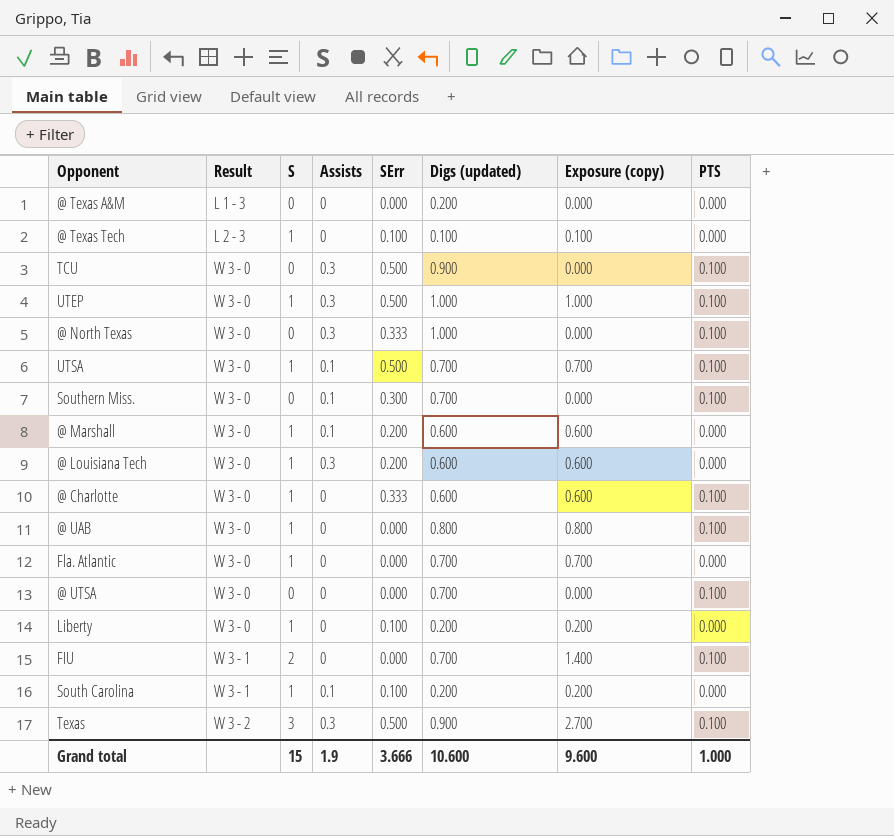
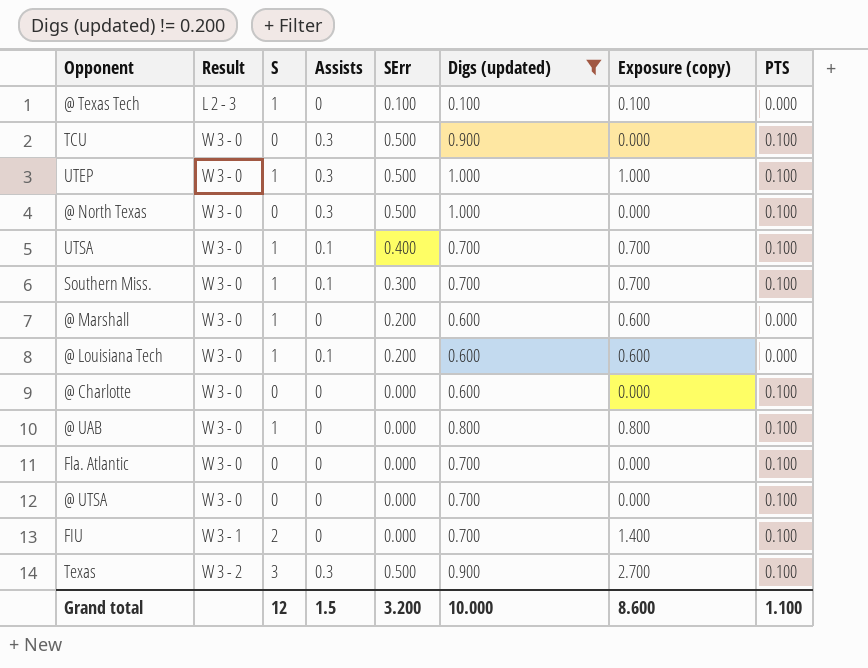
filter: none -> Digs (updated) != 0.200
@ North Texas | SErr: 0.333 -> 0.500
UTSA | SErr: 0.500 -> 0.400
Southern Miss. | S: 0 -> 1
Southern Miss. | Exposure (copy): 0.000 -> 0.700
@ Marshall | Assists: 0.1 -> 0
@ Louisiana Tech | Assists: 0.3 -> 0.1
@ Charlotte | S: 1 -> 0
@ Charlotte | SErr: 0.333 -> 0.000
@ Charlotte | Exposure (copy): 0.600 -> 0.000
Fla. Atlantic | S: 1 -> 0
Fla. Atlantic | Exposure (copy): 0.700 -> 0.000
Fla. Atlantic | PTS: 0.000 -> 0.100
Grand total | S: 15 -> 12
Grand total | Assists: 1.9 -> 1.5
Grand total | SErr: 3.666 -> 3.200
Grand total | Digs (updated): 10.600 -> 10.000
Grand total | Exposure (copy): 9.600 -> 8.600
Grand total | PTS: 1.000 -> 1.100

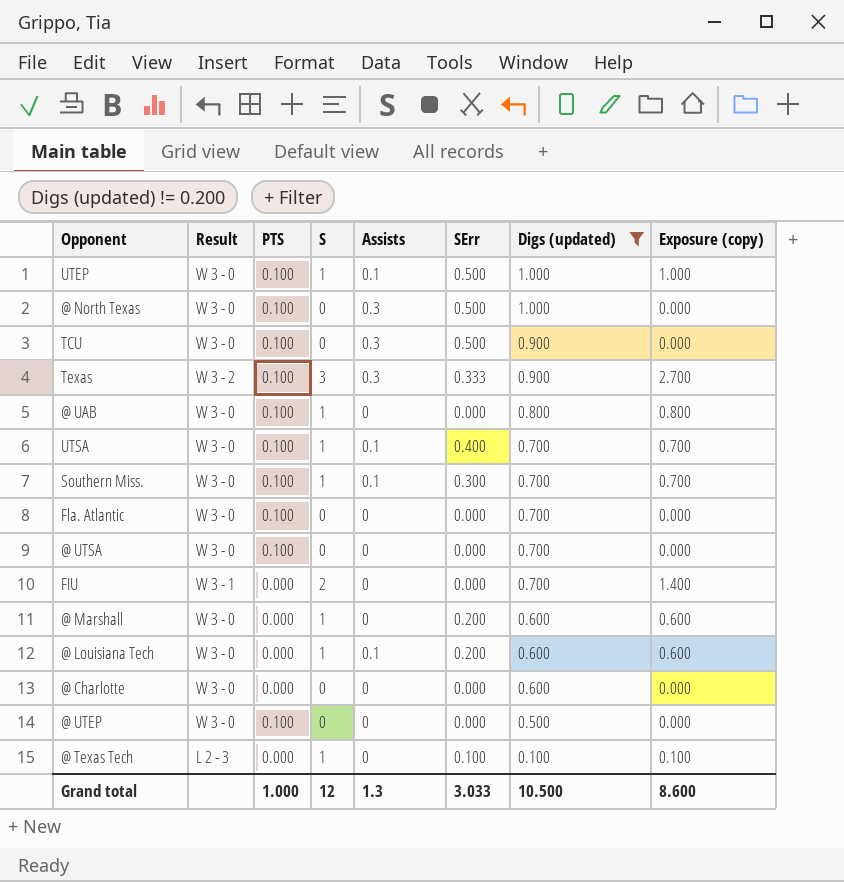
row order: Result ascending -> Digs (updated) descending
column PTS | position: 8 -> 3
UTEP | Assists: 0.3 -> 0.1
Texas | SErr: 0.500 -> 0.333
FIU | PTS: 0.100 -> 0.000
@ Charlotte | PTS: 0.100 -> 0.000
row @ UTEP: none -> W 3 - 0 | 0.100 | 0 | 0 | 0.000 | 0.500 | 0.000
Grand total | PTS: 1.100 -> 1.000
Grand total | Assists: 1.5 -> 1.3
Grand total | SErr: 3.200 -> 3.033
Grand total | Digs (updated): 10.000 -> 10.500

